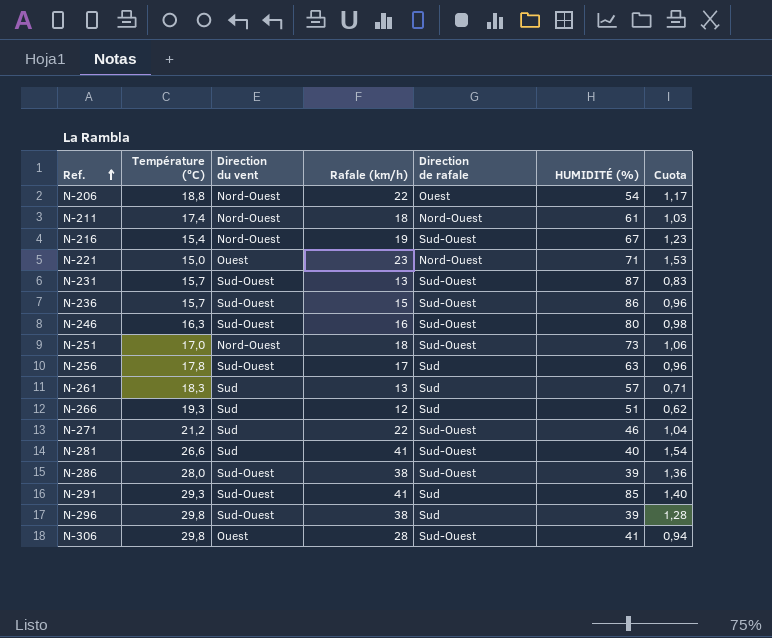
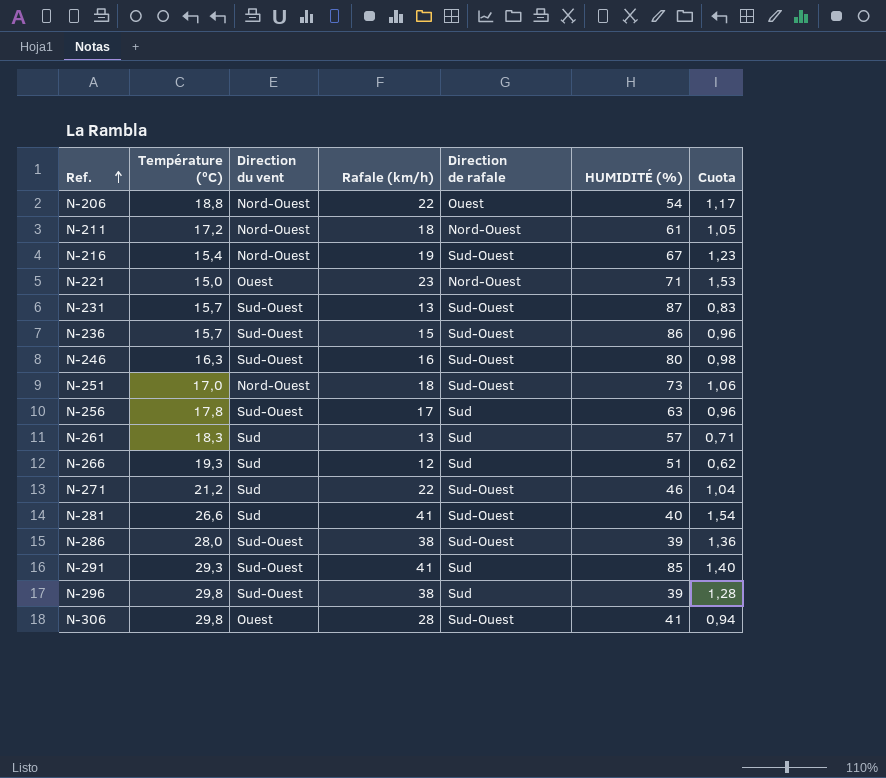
N-211 | Température (ºC): 17,4 -> 17,2
N-211 | Cuota: 1,03 -> 1,05

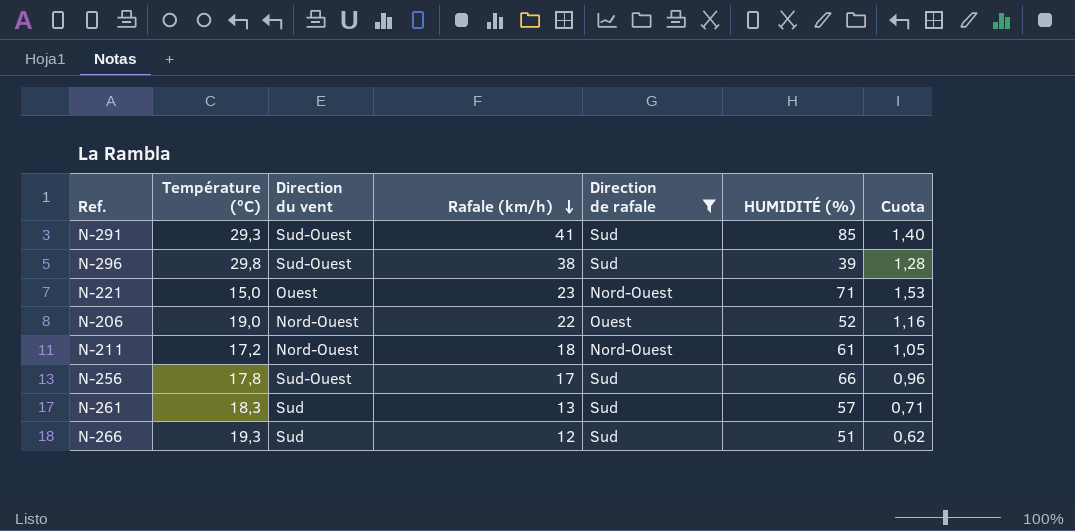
filter: none -> Direction de rafale != Sud-Ouest
row order: Ref. ascending -> Rafale (km/h) descending
N-206 | Température (ºC): 18,8 -> 19,0
N-206 | HUMIDITÉ (%): 54 -> 52
N-206 | Cuota: 1,17 -> 1,16
N-256 | HUMIDITÉ (%): 63 -> 66

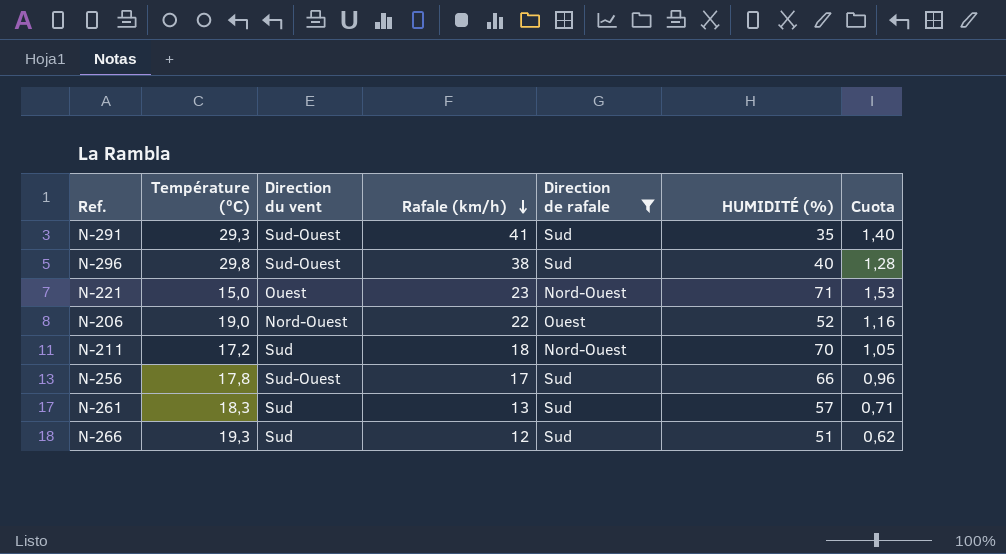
N-291 | HUMIDITÉ (%): 85 -> 35
N-296 | HUMIDITÉ (%): 39 -> 40
N-211 | Direction du vent: Nord-Ouest -> Sud
N-211 | HUMIDITÉ (%): 61 -> 70

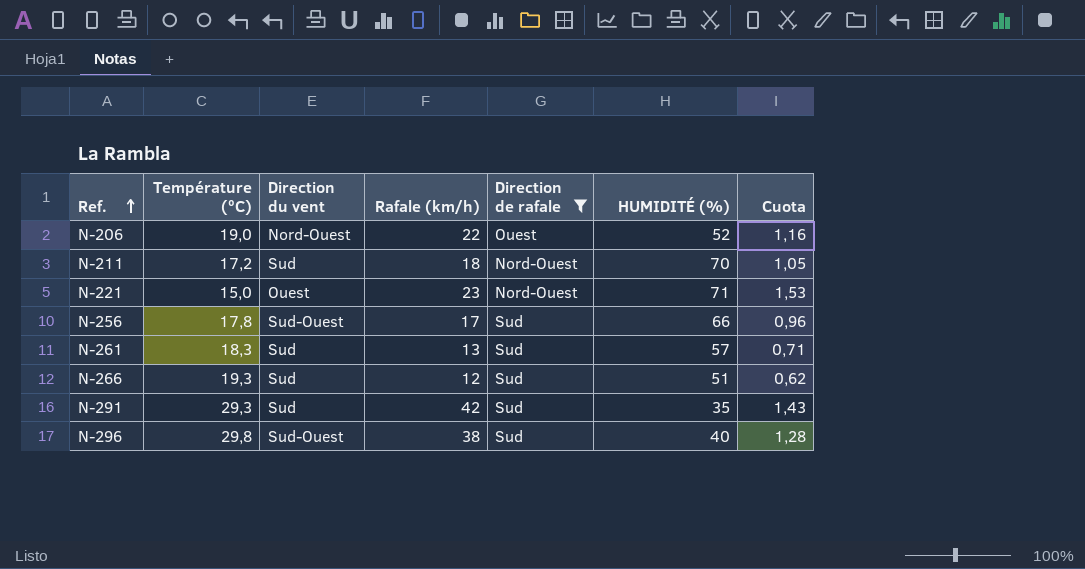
row order: Rafale (km/h) descending -> Ref. ascending
N-291 | Direction du vent: Sud-Ouest -> Sud
N-291 | Rafale (km/h): 41 -> 42
N-291 | Cuota: 1,40 -> 1,43

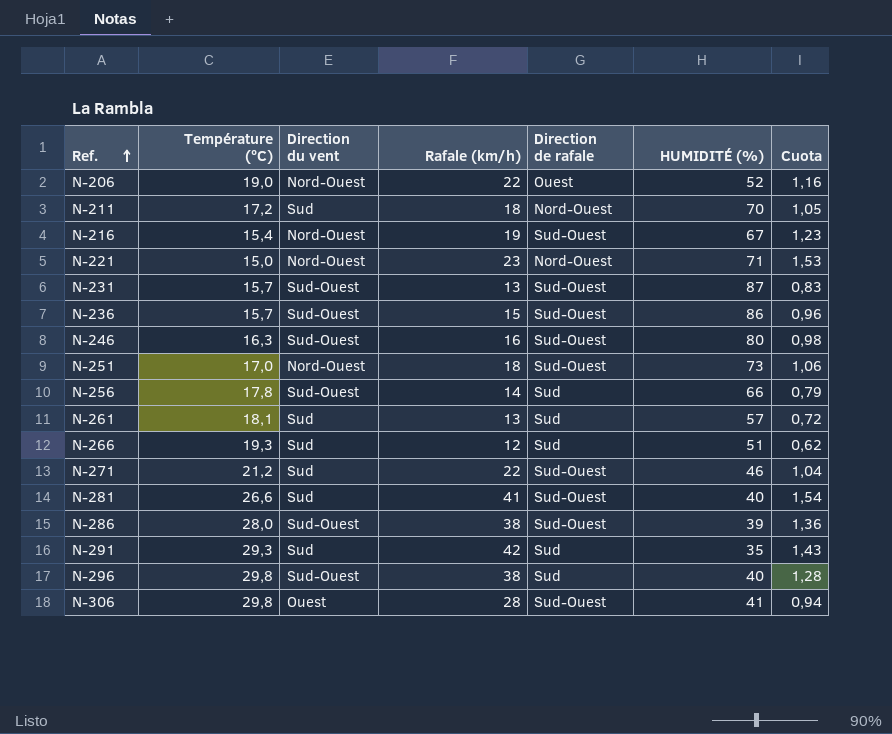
filter: Direction de rafale != Sud-Ouest -> none
N-221 | Direction du vent: Ouest -> Nord-Ouest
N-256 | Rafale (km/h): 17 -> 14
N-256 | Cuota: 0,96 -> 0,79
N-261 | Température (ºC): 18,3 -> 18,1
N-261 | Cuota: 0,71 -> 0,72

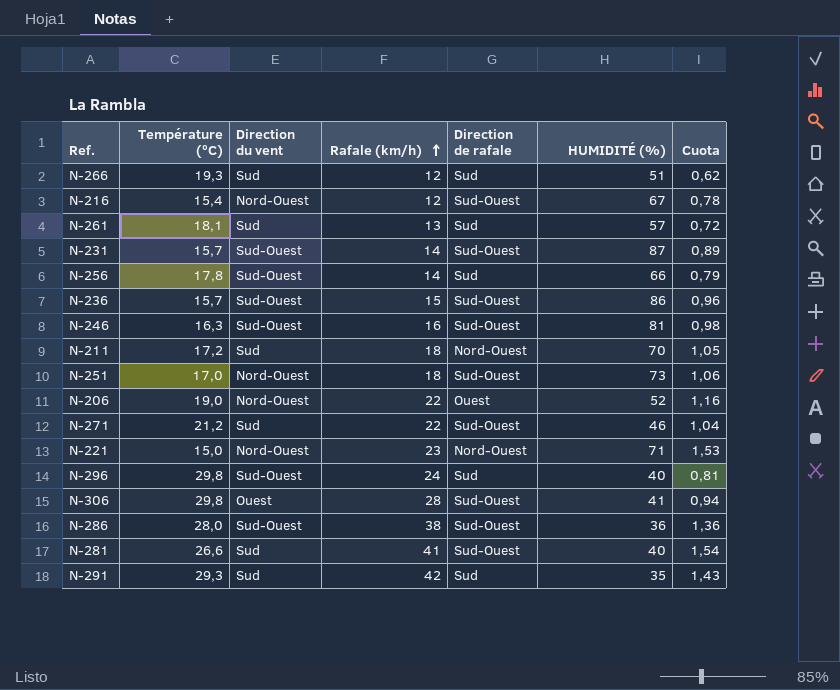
row order: Ref. ascending -> Rafale (km/h) ascending
N-216 | Rafale (km/h): 19 -> 12
N-216 | Cuota: 1,23 -> 0,78
N-231 | Rafale (km/h): 13 -> 14
N-231 | Cuota: 0,83 -> 0,89
N-246 | HUMIDITÉ (%): 80 -> 81
N-296 | Rafale (km/h): 38 -> 24
N-296 | Cuota: 1,28 -> 0,81
N-286 | HUMIDITÉ (%): 39 -> 36

